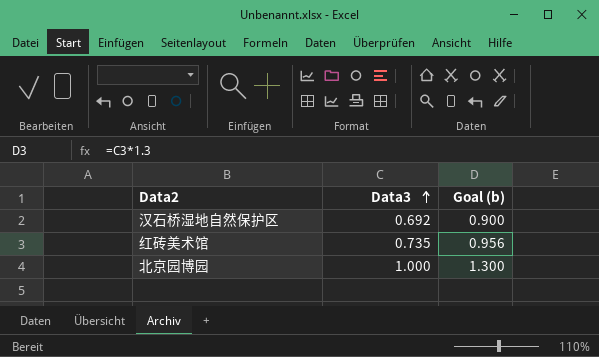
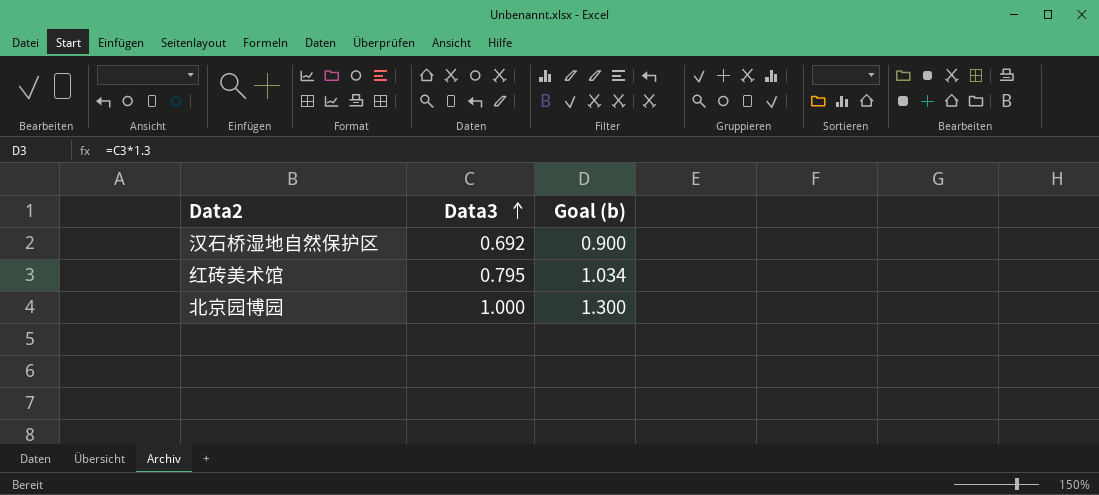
红砖美术馆 | Data3: 0.735 -> 0.795
红砖美术馆 | Goal (b): 0.956 -> 1.034

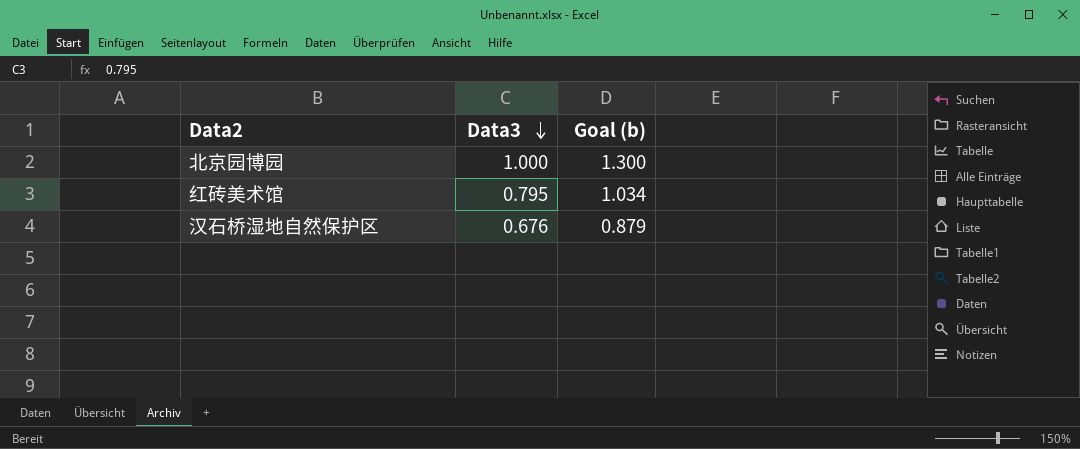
row order: Data3 ascending -> Data3 descending
汉石桥湿地自然保护区 | Data3: 0.692 -> 0.676
汉石桥湿地自然保护区 | Goal (b): 0.900 -> 0.879

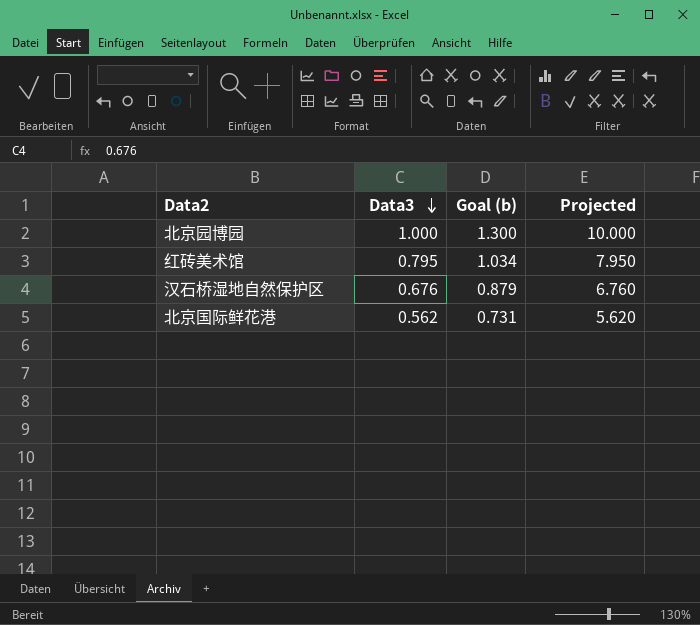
column Projected | formula: none -> [Data3] * 10
row 北京国际鲜花港: none -> 0.562 | 0.731 | 5.620

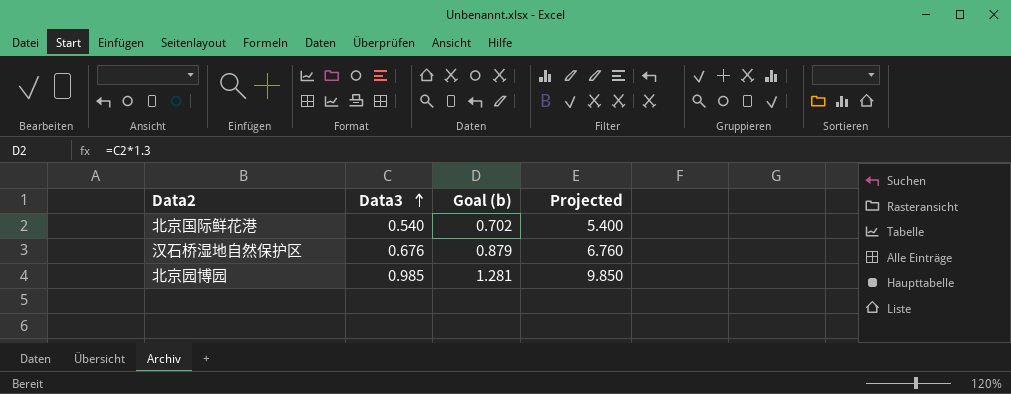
row order: Data3 descending -> Data3 ascending
row 红砖美术馆: 0.795 | 1.034 | 7.950 -> none
北京国际鲜花港 | Data3: 0.562 -> 0.540
北京国际鲜花港 | Goal (b): 0.731 -> 0.702
北京国际鲜花港 | Projected: 5.620 -> 5.400
北京园博园 | Data3: 1.000 -> 0.985
北京园博园 | Goal (b): 1.300 -> 1.281
北京园博园 | Projected: 10.000 -> 9.850

